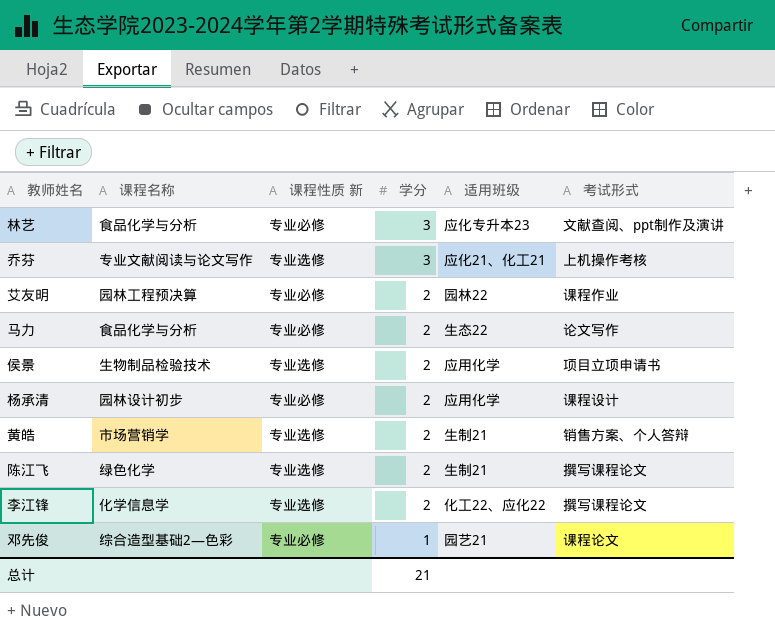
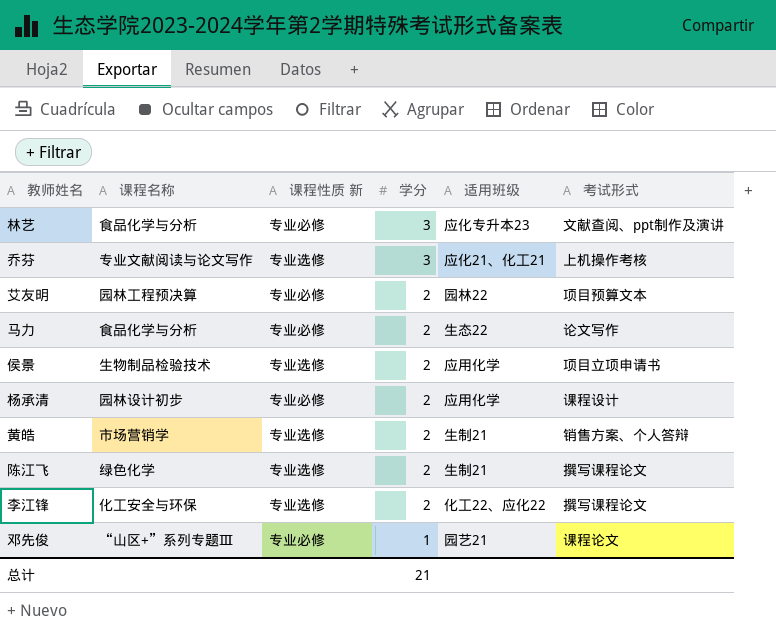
艾友明 | 考试形式: 课程作业 -> 项目预算文本
李江锋 | 课程名称: 化学信息学 -> 化工安全与环保
邓先俊 | 课程名称: 综合造型基础2—色彩 -> “山区+”系列专题Ⅲ

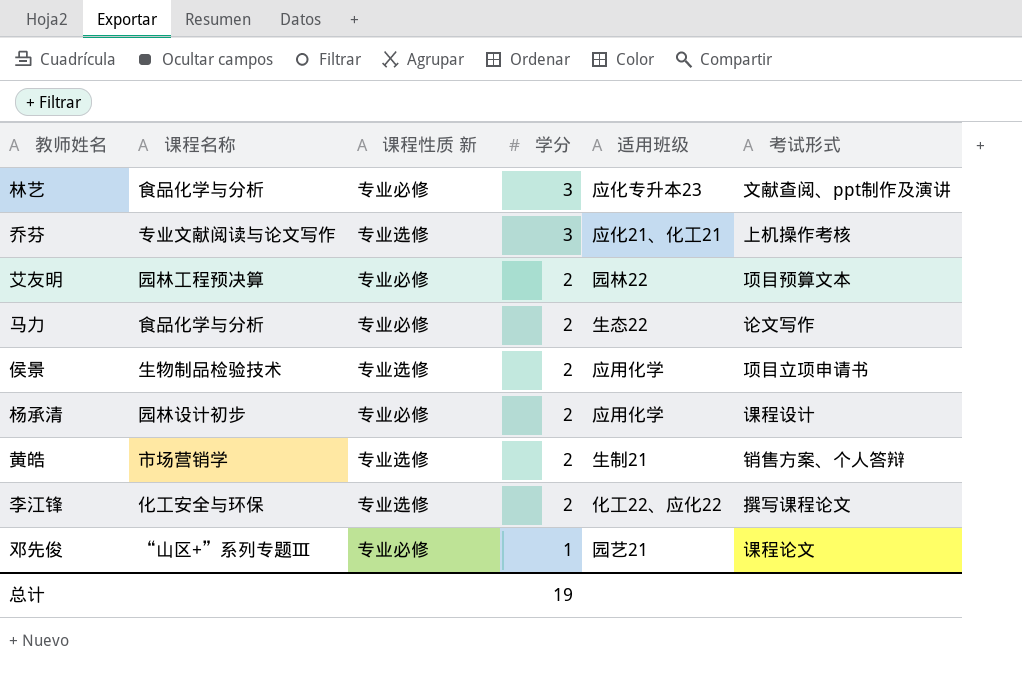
row 陈江飞: 绿色化学 | 专业选修 | 2 | 生制21 | 撰写课程论文 -> none
总计 | 学分: 21 -> 19

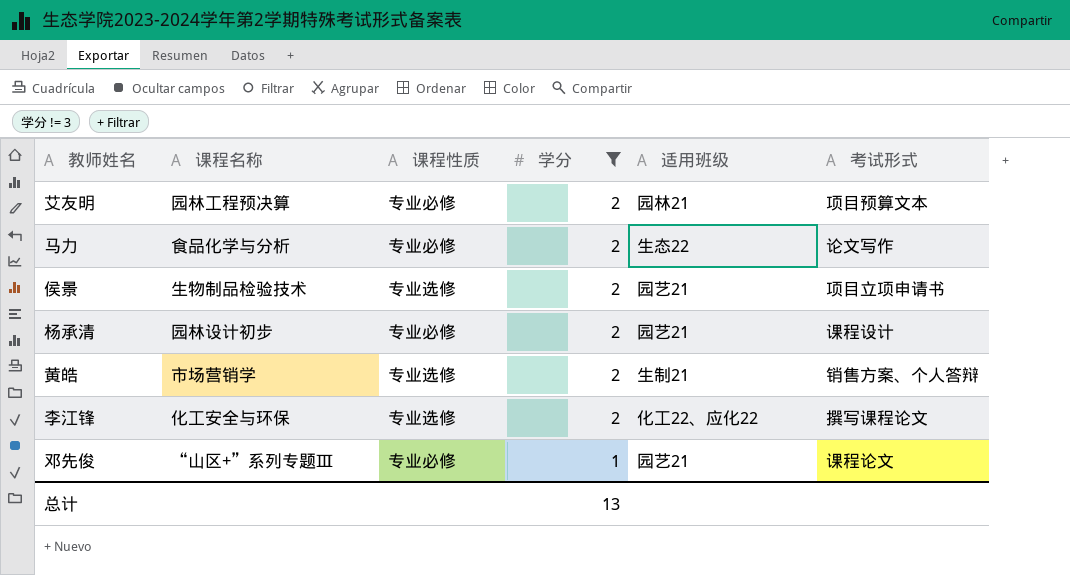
filter: none -> 学分 != 3
column name: 课程性质 新 -> 课程性质
艾友明 | 适用班级: 园林22 -> 园林21
侯景 | 适用班级: 应用化学 -> 园艺21
杨承清 | 适用班级: 应用化学 -> 园艺21
总计 | 学分: 19 -> 13

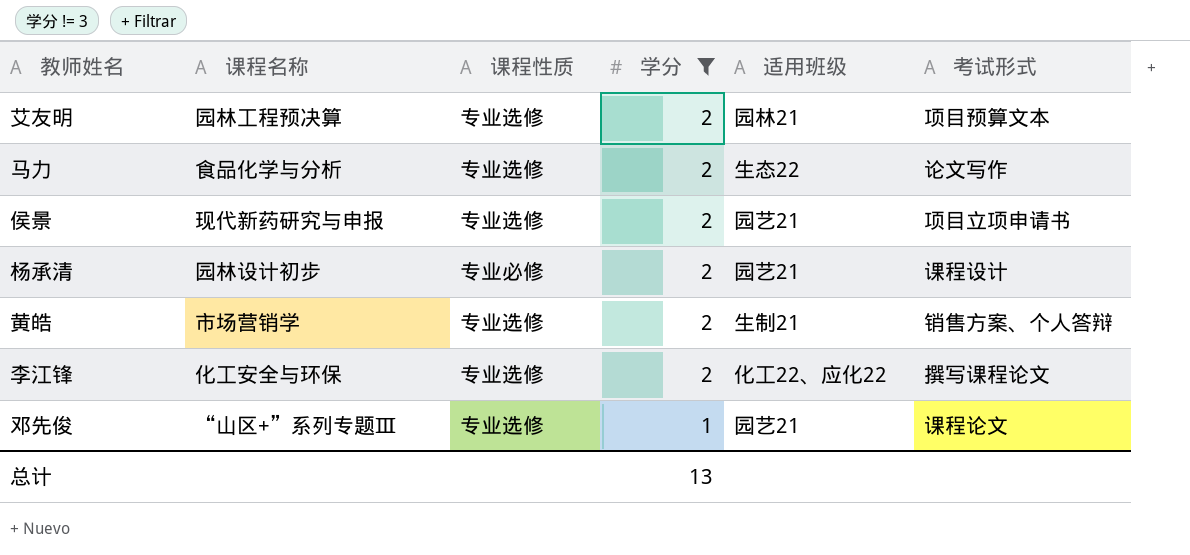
艾友明 | 课程性质: 专业必修 -> 专业选修
马力 | 课程性质: 专业必修 -> 专业选修
侯景 | 课程名称: 生物制品检验技术 -> 现代新药研究与申报
邓先俊 | 课程性质: 专业必修 -> 专业选修

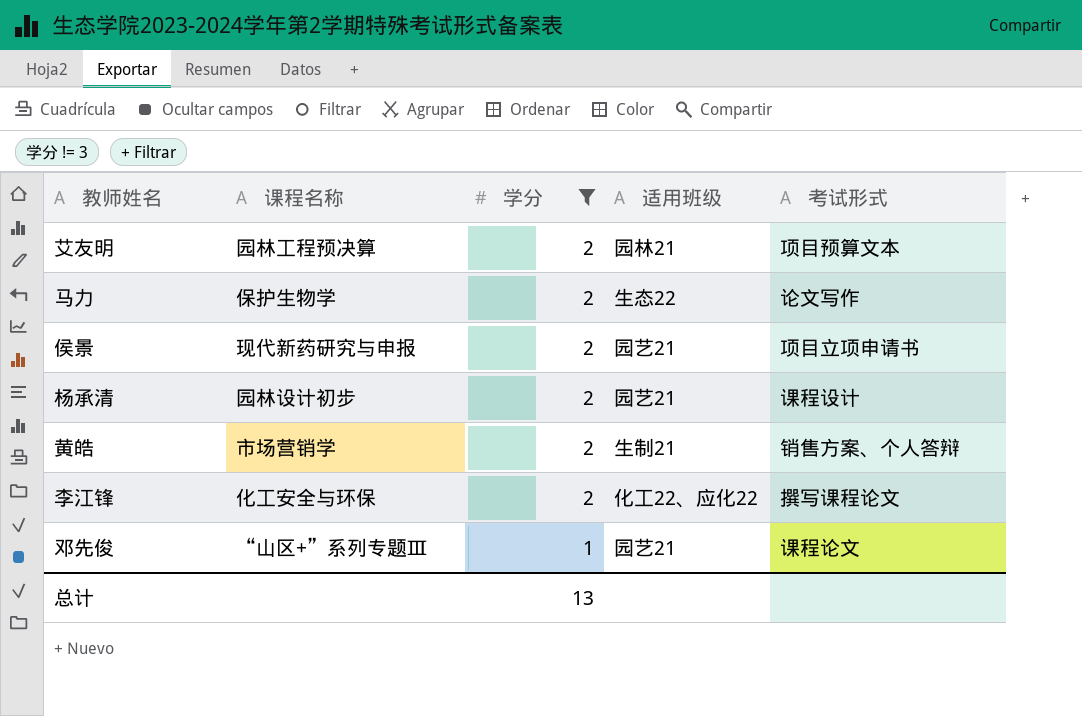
column 课程性质 | position: 3 -> none
马力 | 课程名称: 食品化学与分析 -> 保护生物学

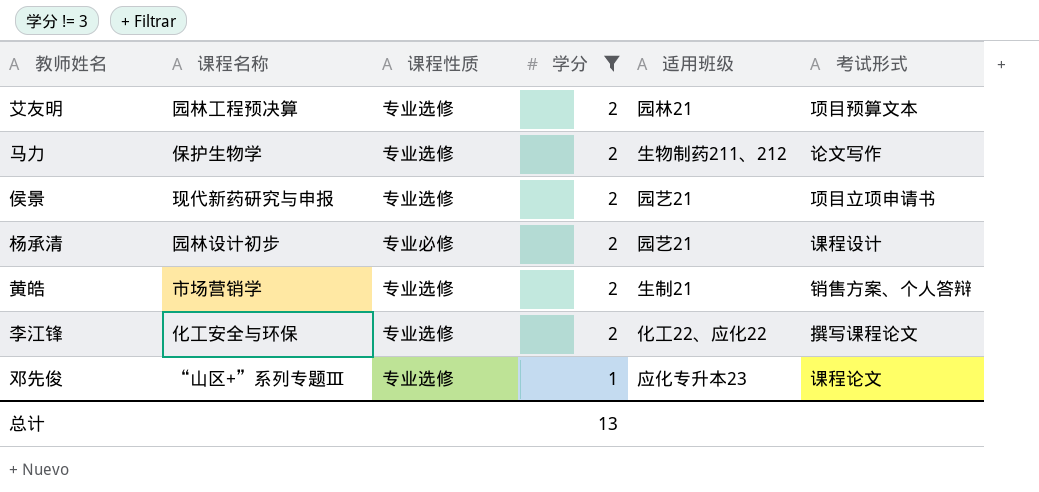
column 课程性质 | position: none -> 3
马力 | 适用班级: 生态22 -> 生物制药211、212
邓先俊 | 适用班级: 园艺21 -> 应化专升本23

